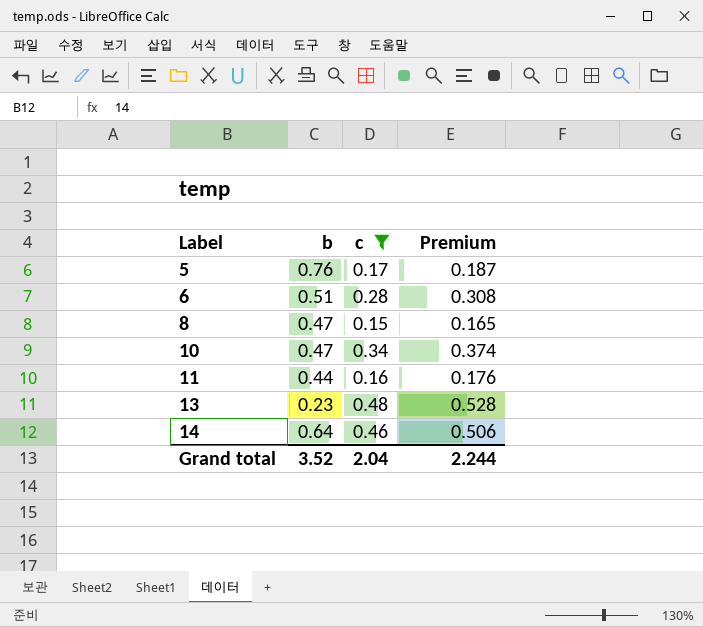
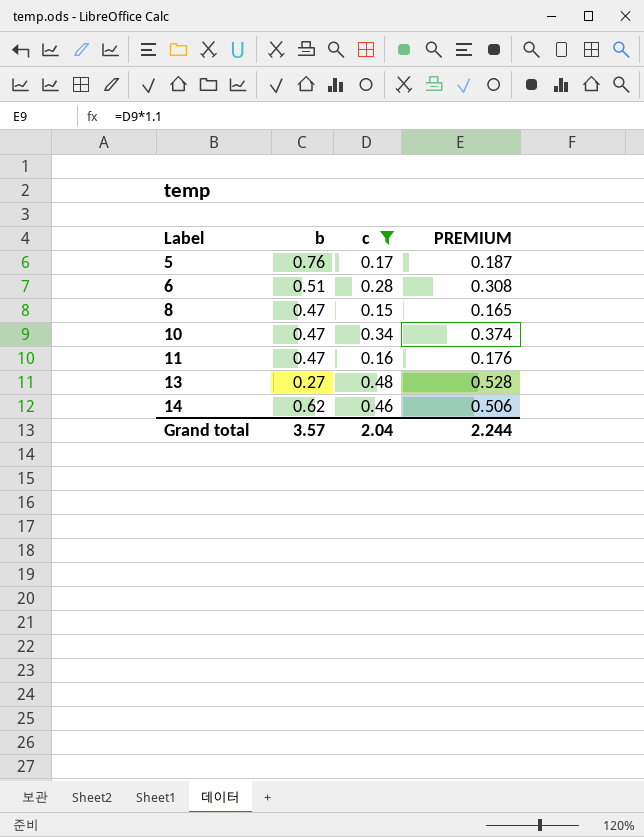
column name: Premium -> PREMIUM
11 | b: 0.44 -> 0.47
13 | b: 0.23 -> 0.27
14 | b: 0.64 -> 0.62
Grand total | b: 3.52 -> 3.57

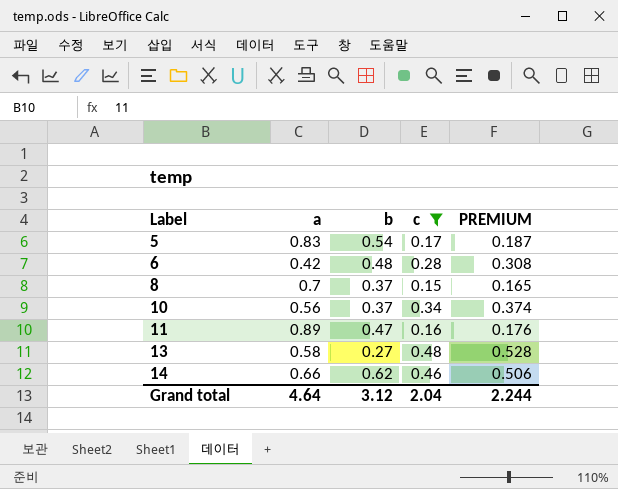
column a | position: none -> 2
5 | b: 0.76 -> 0.54
6 | b: 0.51 -> 0.48
8 | b: 0.47 -> 0.37
10 | b: 0.47 -> 0.37
Grand total | b: 3.57 -> 3.12

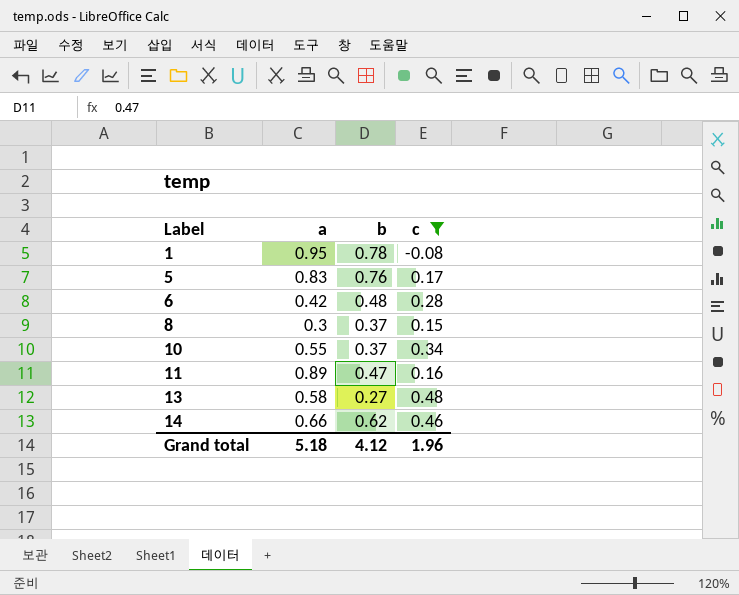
column PREMIUM | formula: [c] * 1.1 -> none
row 1: none -> 0.95 | 0.78 | -0.08
5 | b: 0.54 -> 0.76
8 | a: 0.7 -> 0.3
10 | a: 0.56 -> 0.55
Grand total | a: 4.64 -> 5.18
Grand total | b: 3.12 -> 4.12
Grand total | c: 2.04 -> 1.96

